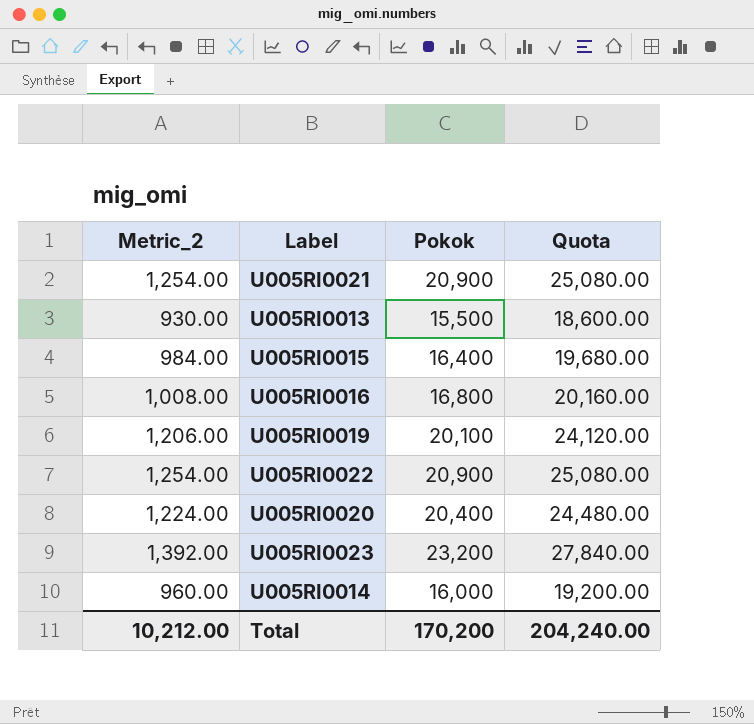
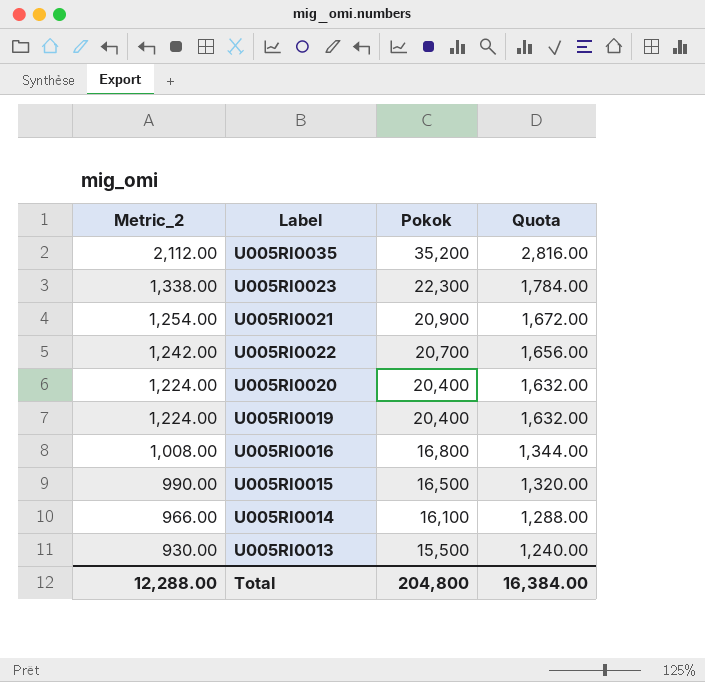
row order: none -> Metric_2 descending
column Quota | formula: [Pokok] * 1.2 -> [Pokok] * 0.08
row U005RI0035: none -> 2,112.00 | 35,200 | 2,816.00
U005RI0023 | Metric_2: 1,392.00 -> 1,338.00
U005RI0023 | Pokok: 23,200 -> 22,300
U005RI0022 | Metric_2: 1,254.00 -> 1,242.00
U005RI0022 | Pokok: 20,900 -> 20,700
U005RI0019 | Metric_2: 1,206.00 -> 1,224.00
U005RI0019 | Pokok: 20,100 -> 20,400
U005RI0015 | Metric_2: 984.00 -> 990.00
U005RI0015 | Pokok: 16,400 -> 16,500
U005RI0014 | Metric_2: 960.00 -> 966.00
U005RI0014 | Pokok: 16,000 -> 16,100
Total | Metric_2: 10,212.00 -> 12,288.00
Total | Pokok: 170,200 -> 204,800
Total | Quota: 204,240.00 -> 16,384.00

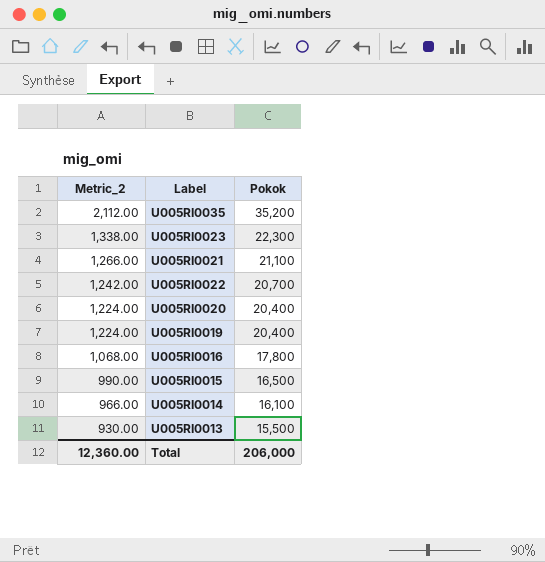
column Quota | formula: [Pokok] * 0.08 -> none
U005RI0021 | Metric_2: 1,254.00 -> 1,266.00
U005RI0021 | Pokok: 20,900 -> 21,100
U005RI0016 | Metric_2: 1,008.00 -> 1,068.00
U005RI0016 | Pokok: 16,800 -> 17,800
Total | Metric_2: 12,288.00 -> 12,360.00
Total | Pokok: 204,800 -> 206,000

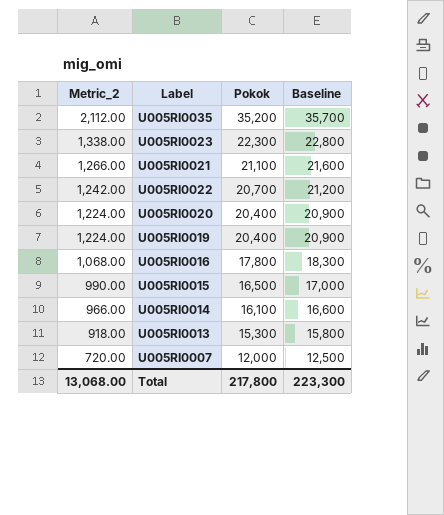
column Baseline | formula: none -> [Pokok] + 500
U005RI0013 | Metric_2: 930.00 -> 918.00
U005RI0013 | Pokok: 15,500 -> 15,300
row U005RI0007: none -> 720.00 | 12,000 | 12,500
Total | Metric_2: 12,360.00 -> 13,068.00
Total | Pokok: 206,000 -> 217,800

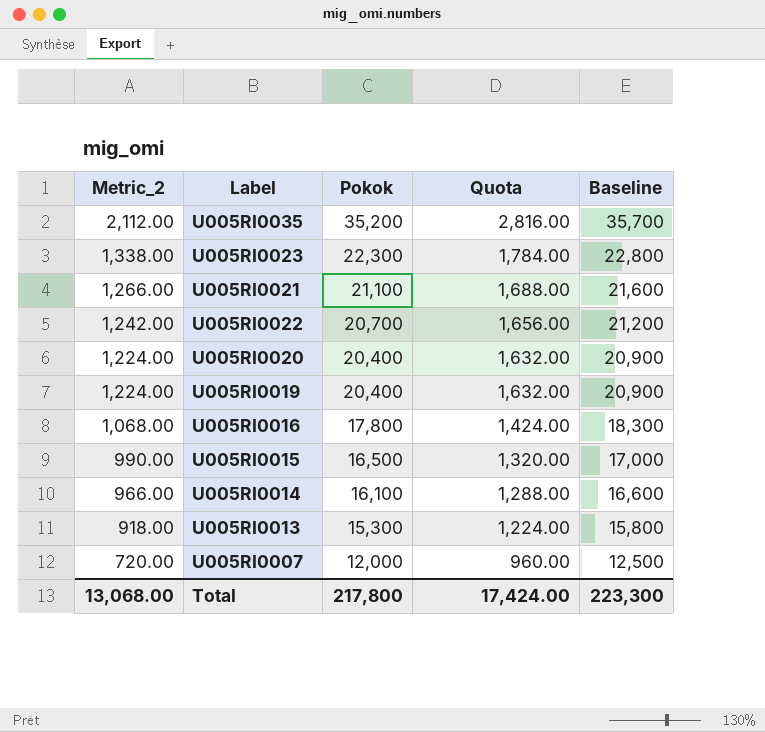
column Quota | formula: none -> [Pokok] * 0.08

